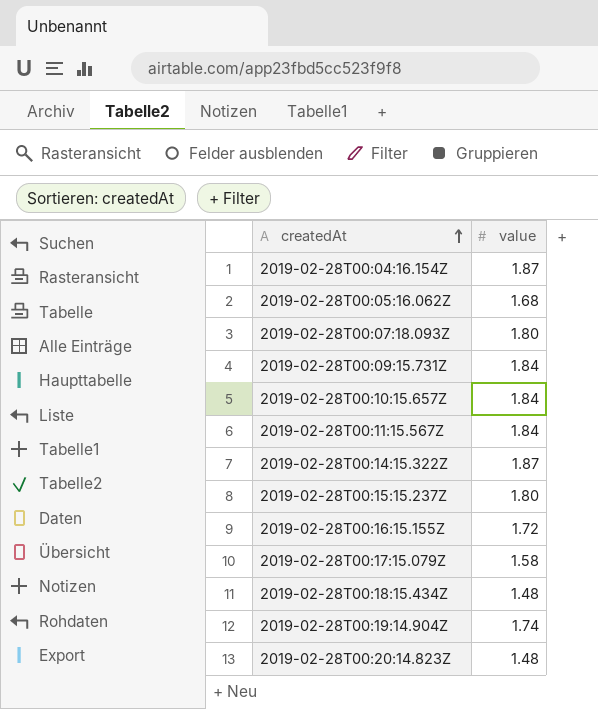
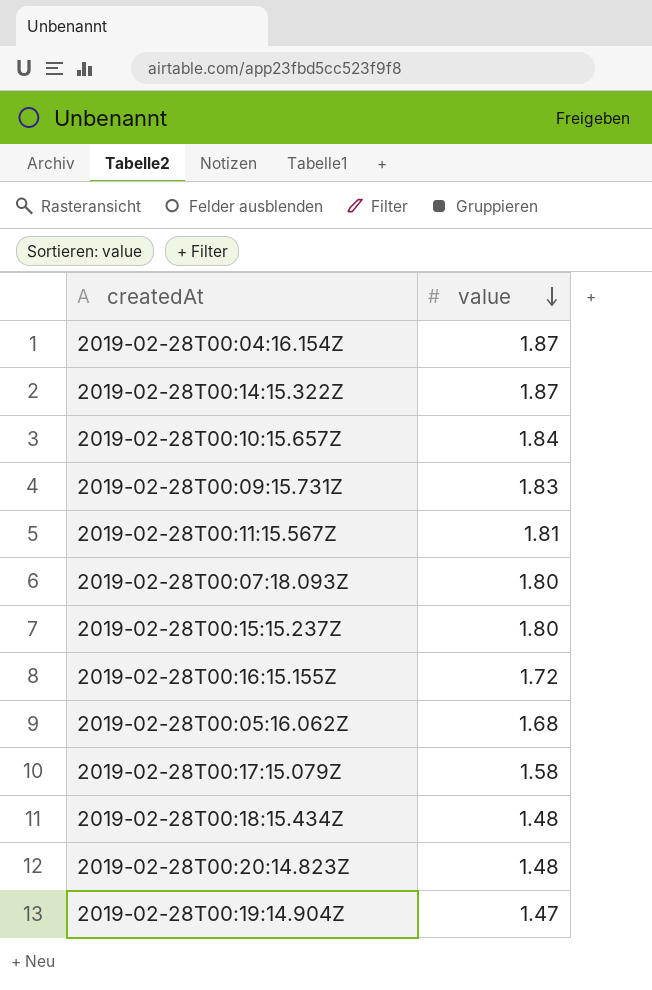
row order: createdAt ascending -> value descending
2019-02-28T00:09:15.731Z | value: 1.84 -> 1.83
2019-02-28T00:11:15.567Z | value: 1.84 -> 1.81
2019-02-28T00:19:14.904Z | value: 1.74 -> 1.47

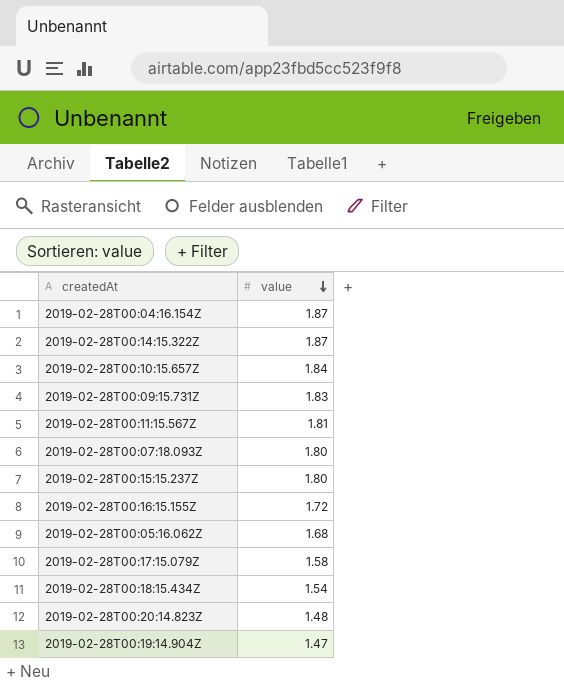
2019-02-28T00:18:15.434Z | value: 1.48 -> 1.54

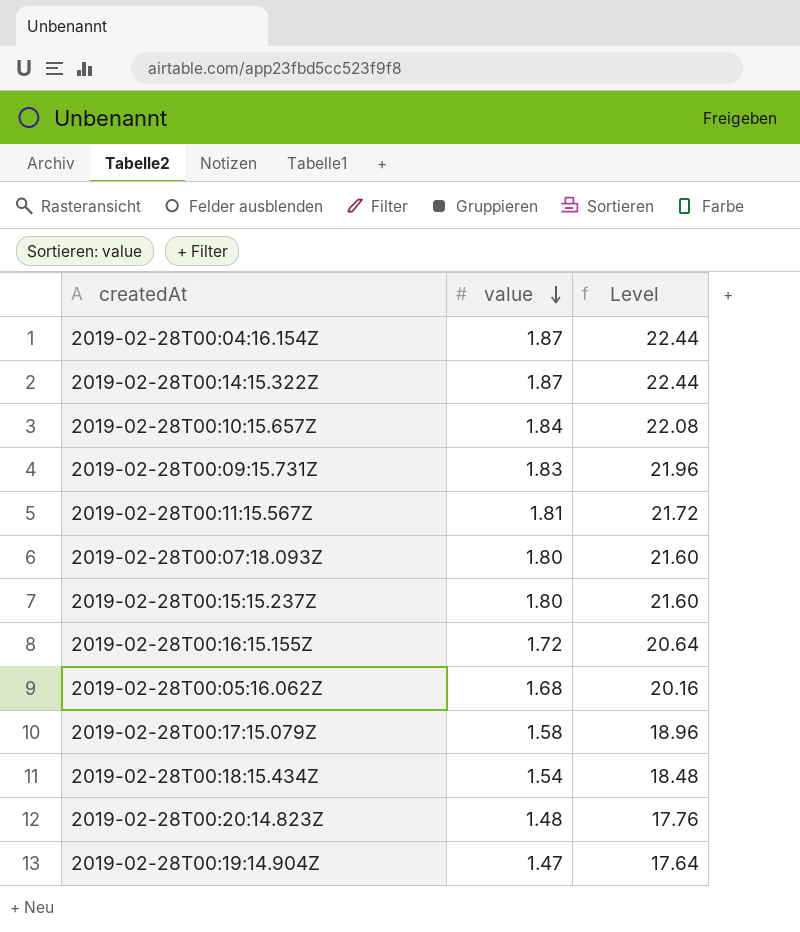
column Level | formula: none -> [value] * 12

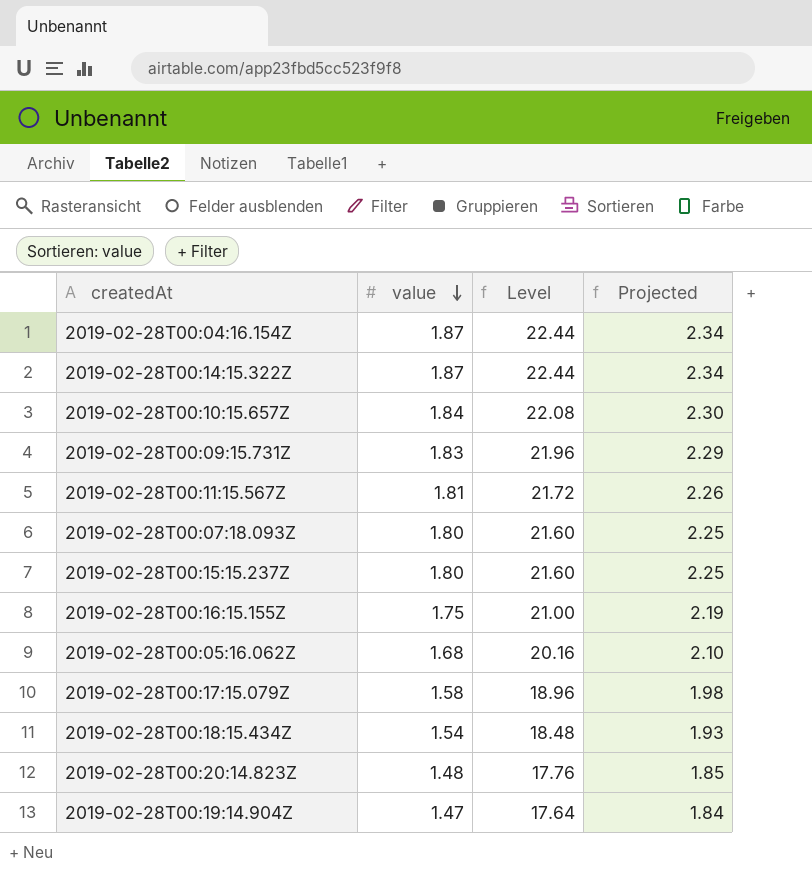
column Projected | formula: none -> [value] * 1.25
2019-02-28T00:16:15.155Z | value: 1.72 -> 1.75
2019-02-28T00:16:15.155Z | Level: 20.64 -> 21.00

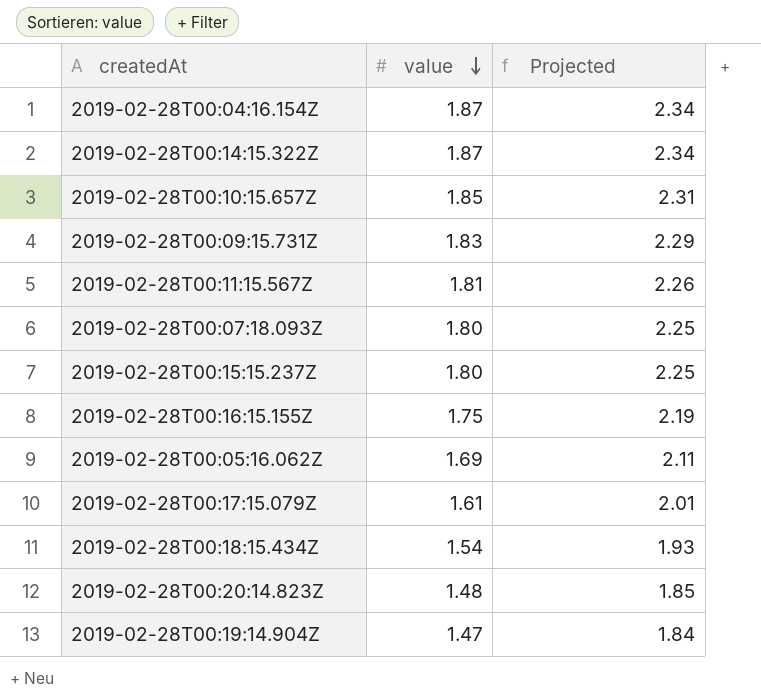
column Level | formula: [value] * 12 -> none
2019-02-28T00:10:15.657Z | value: 1.84 -> 1.85
2019-02-28T00:10:15.657Z | Projected: 2.30 -> 2.31
2019-02-28T00:05:16.062Z | value: 1.68 -> 1.69
2019-02-28T00:05:16.062Z | Projected: 2.10 -> 2.11
2019-02-28T00:17:15.079Z | value: 1.58 -> 1.61
2019-02-28T00:17:15.079Z | Projected: 1.98 -> 2.01

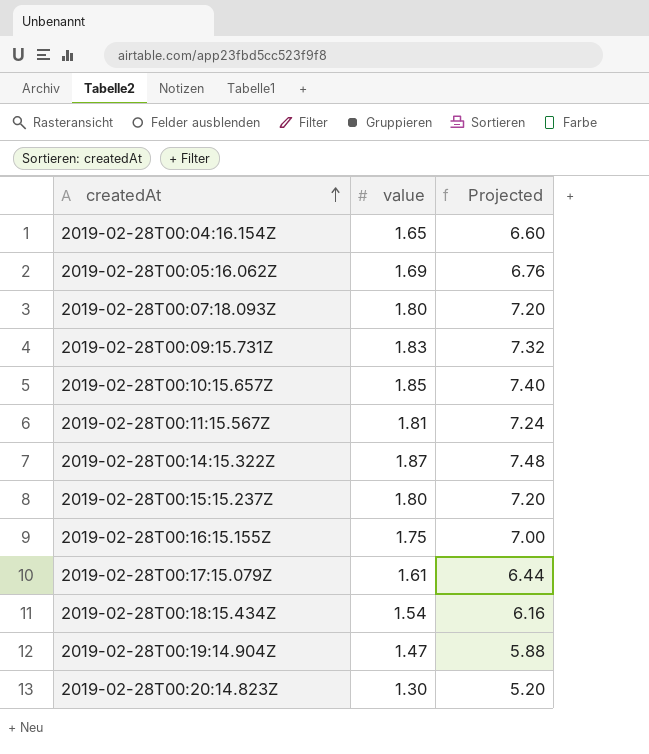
row order: value descending -> createdAt ascending
column Projected | formula: [value] * 1.25 -> [value] * 4
2019-02-28T00:04:16.154Z | value: 1.87 -> 1.65
2019-02-28T00:20:14.823Z | value: 1.48 -> 1.30

